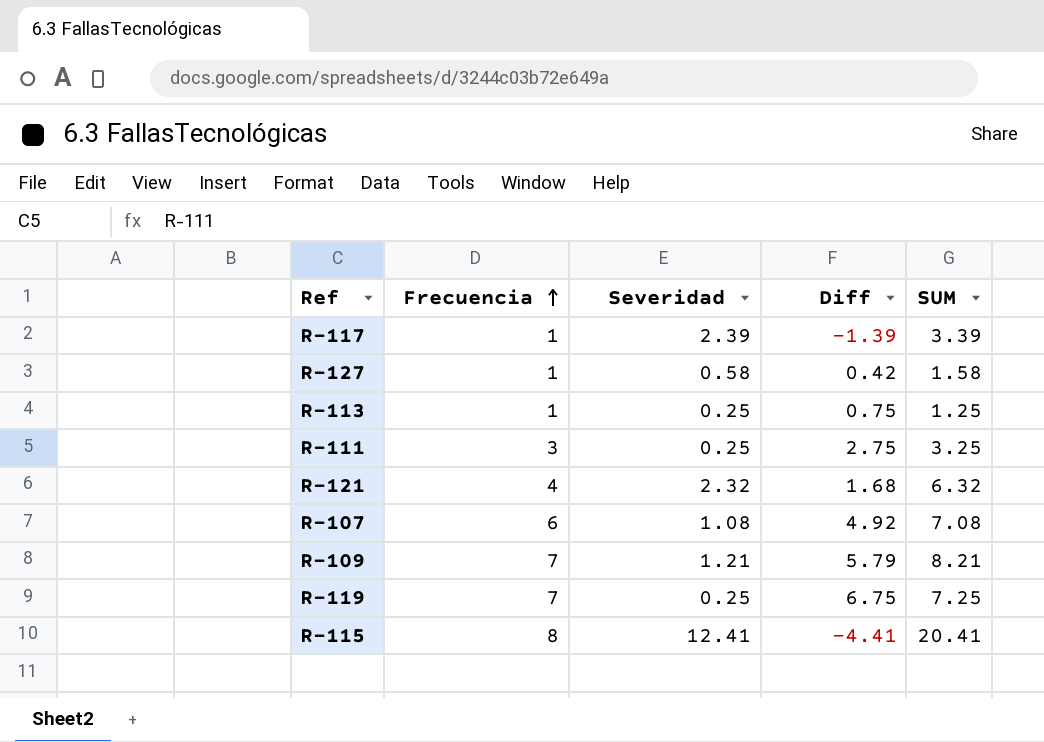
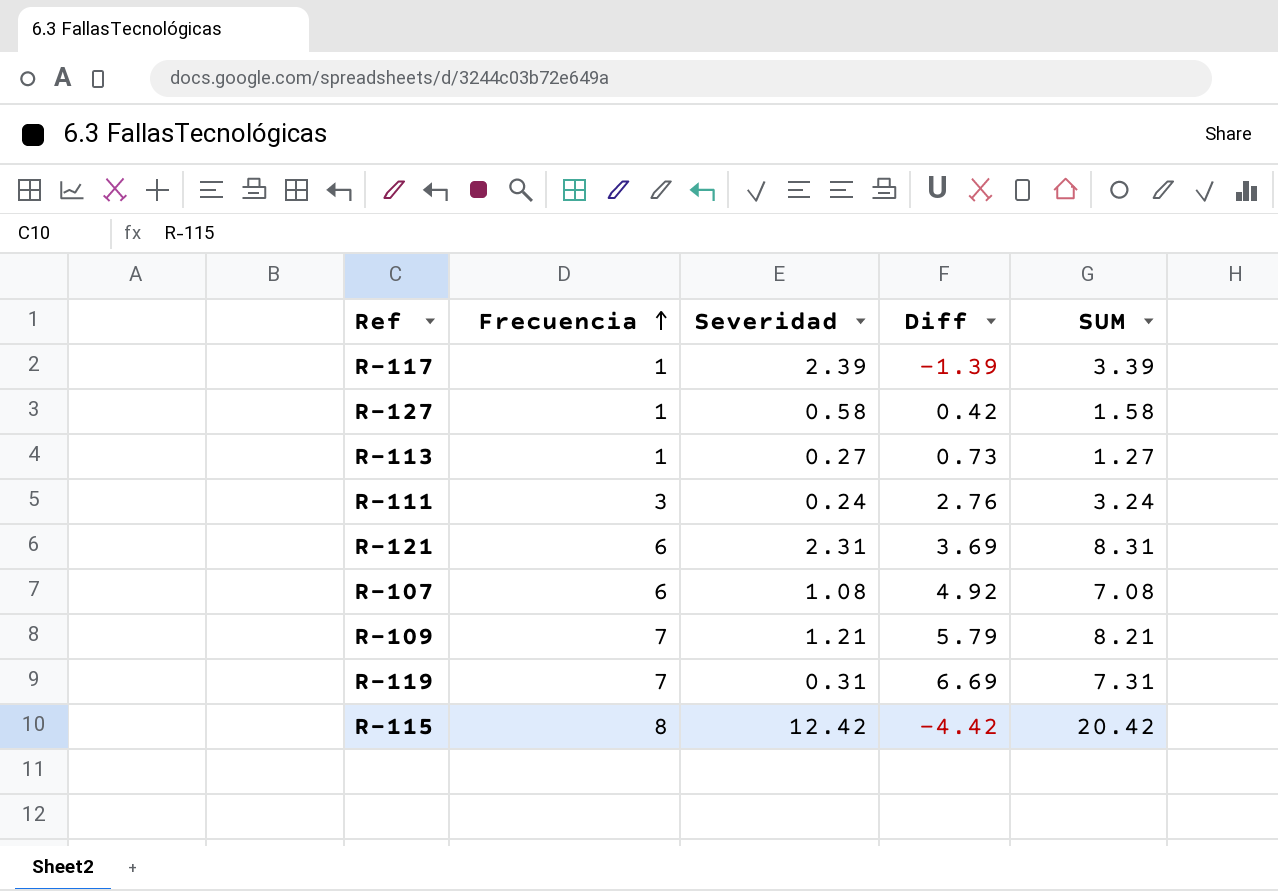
R-113 | Severidad: 0.25 -> 0.27
R-113 | Diff: 0.75 -> 0.73
R-113 | SUM: 1.25 -> 1.27
R-111 | Severidad: 0.25 -> 0.24
R-111 | Diff: 2.75 -> 2.76
R-111 | SUM: 3.25 -> 3.24
R-121 | Frecuencia: 4 -> 6
R-121 | Severidad: 2.32 -> 2.31
R-121 | Diff: 1.68 -> 3.69
R-121 | SUM: 6.32 -> 8.31
R-119 | Severidad: 0.25 -> 0.31
R-119 | Diff: 6.75 -> 6.69
R-119 | SUM: 7.25 -> 7.31
R-115 | Severidad: 12.41 -> 12.42
R-115 | Diff: -4.41 -> -4.42
R-115 | SUM: 20.41 -> 20.42

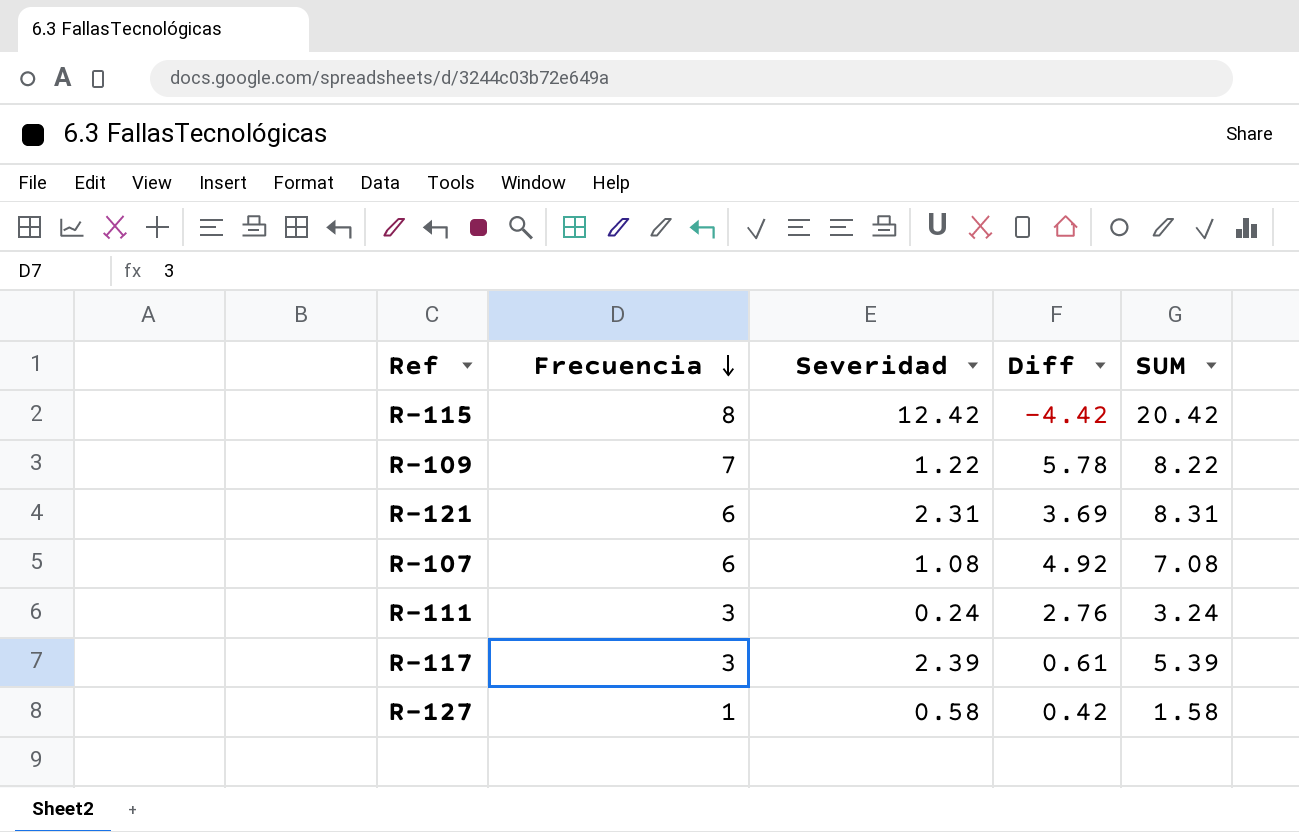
row order: Frecuencia ascending -> Frecuencia descending
row R-113: 1 | 0.27 | 0.73 | 1.27 -> none
row R-119: 7 | 0.31 | 6.69 | 7.31 -> none
R-109 | Severidad: 1.21 -> 1.22
R-109 | Diff: 5.79 -> 5.78
R-109 | SUM: 8.21 -> 8.22
R-117 | Frecuencia: 1 -> 3
R-117 | Diff: -1.39 -> 0.61
R-117 | SUM: 3.39 -> 5.39

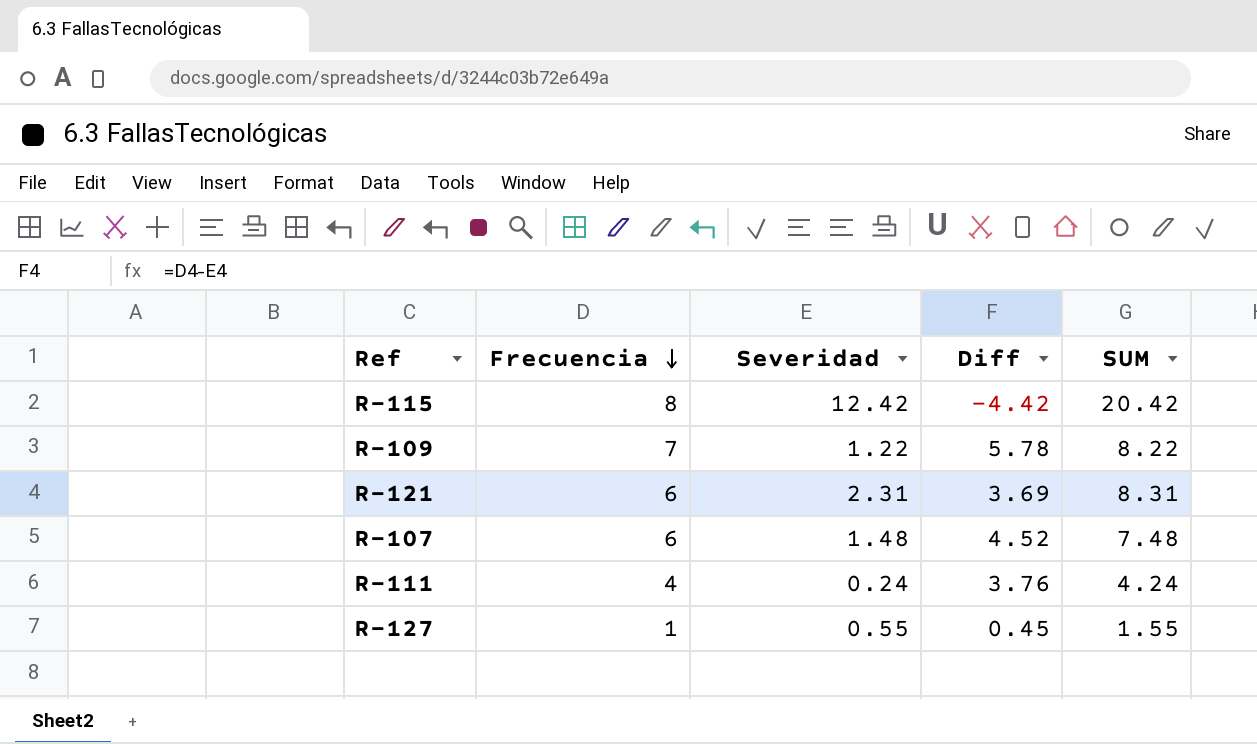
row R-117: 3 | 2.39 | 0.61 | 5.39 -> none
R-107 | Severidad: 1.08 -> 1.48
R-107 | Diff: 4.92 -> 4.52
R-107 | SUM: 7.08 -> 7.48
R-111 | Frecuencia: 3 -> 4
R-111 | Diff: 2.76 -> 3.76
R-111 | SUM: 3.24 -> 4.24
R-127 | Severidad: 0.58 -> 0.55
R-127 | Diff: 0.42 -> 0.45
R-127 | SUM: 1.58 -> 1.55

